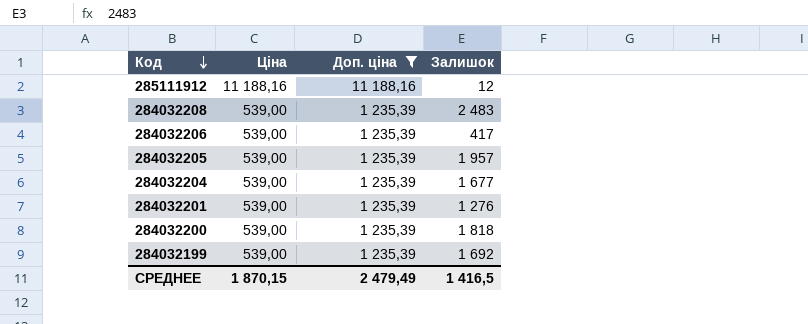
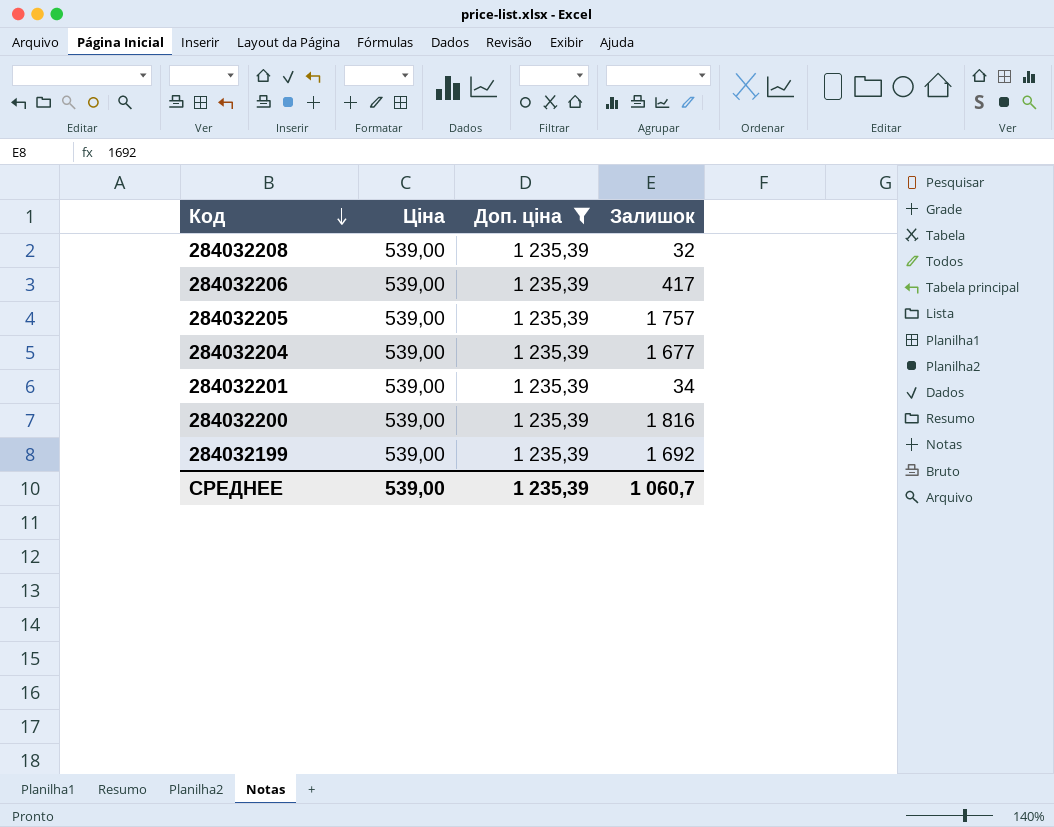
row 285111912: 11 188,16 | 11 188,16 | 12 -> none
284032208 | Залишок: 2 483 -> 32
284032205 | Залишок: 1 957 -> 1 757
284032201 | Залишок: 1 276 -> 34
284032200 | Залишок: 1 818 -> 1 816
СРЕДНЕЕ | Ціна: 1 870,15 -> 539,00
СРЕДНЕЕ | Доп. ціна: 2 479,49 -> 1 235,39
СРЕДНЕЕ | Залишок: 1 416,5 -> 1 060,7

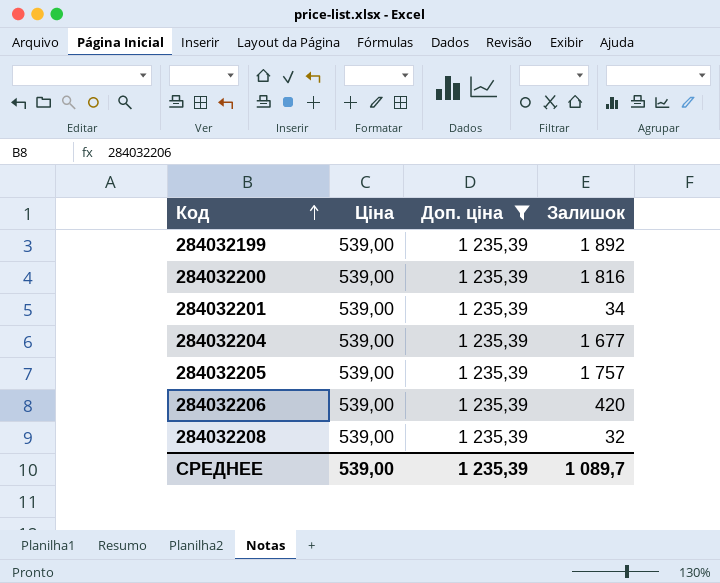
row order: Код descending -> Код ascending
284032199 | Залишок: 1 692 -> 1 892
284032206 | Залишок: 417 -> 420
СРЕДНЕЕ | Залишок: 1 060,7 -> 1 089,7

